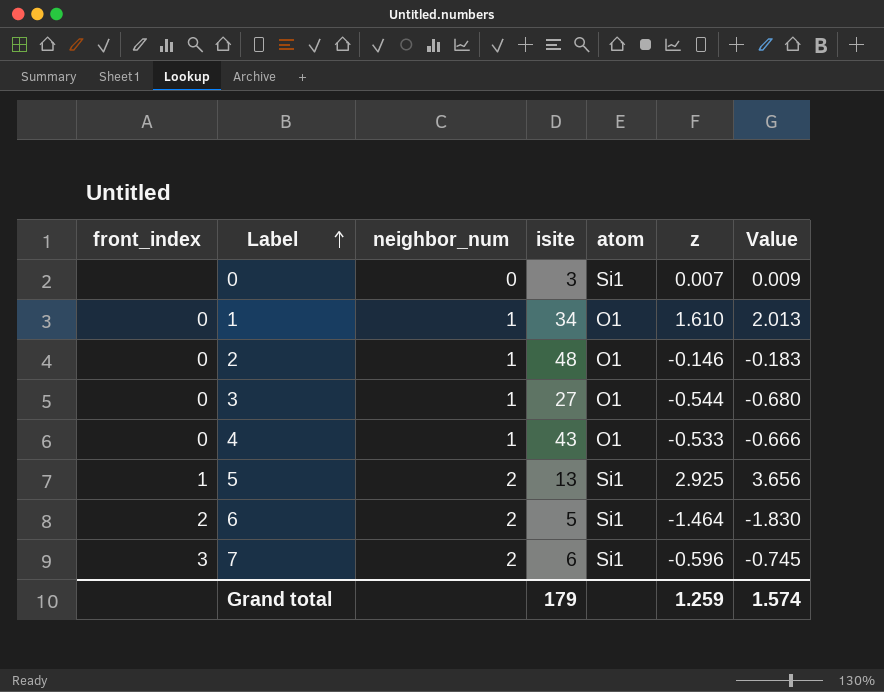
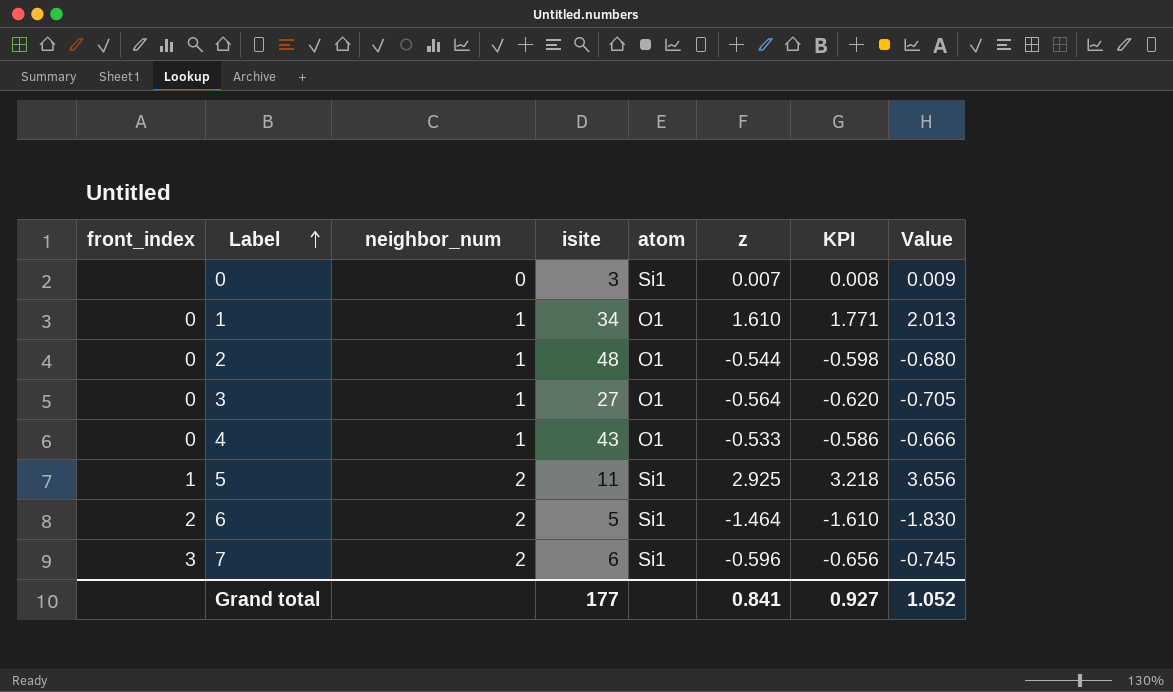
column KPI | formula: none -> [z] * 1.1
2 | z: -0.146 -> -0.544
2 | Value: -0.183 -> -0.680
3 | z: -0.544 -> -0.564
3 | Value: -0.680 -> -0.705
5 | isite: 13 -> 11
Grand total | isite: 179 -> 177
Grand total | z: 1.259 -> 0.841
Grand total | Value: 1.574 -> 1.052

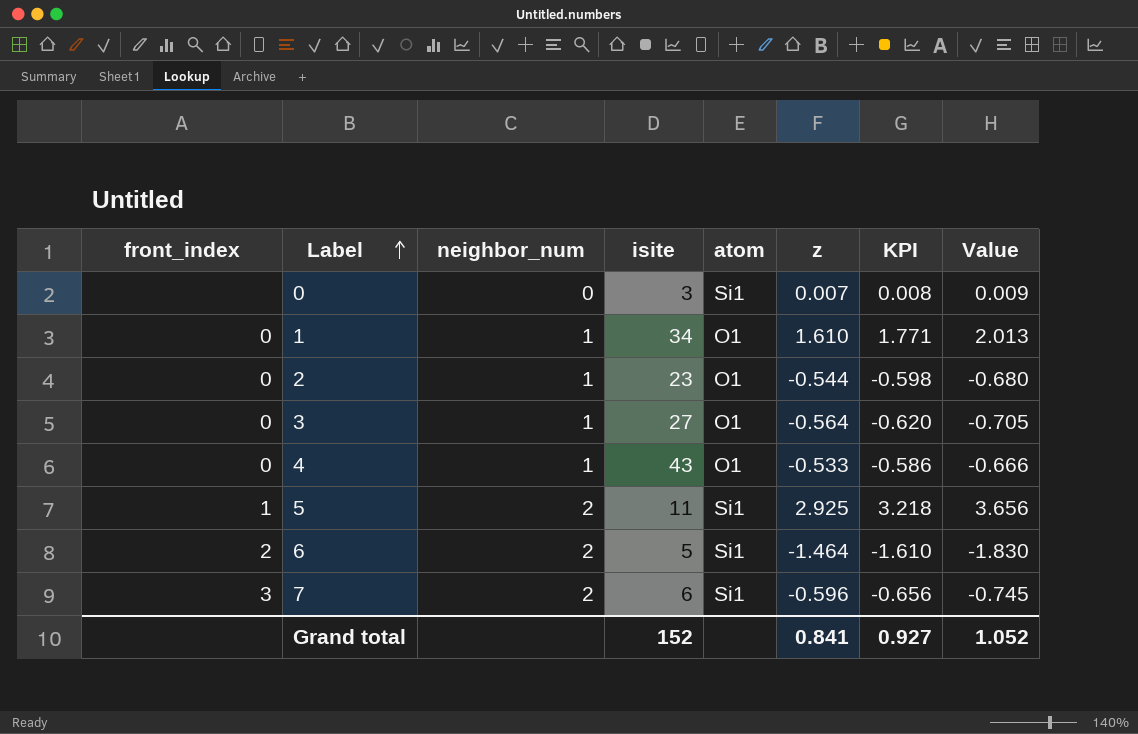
2 | isite: 48 -> 23
Grand total | isite: 177 -> 152

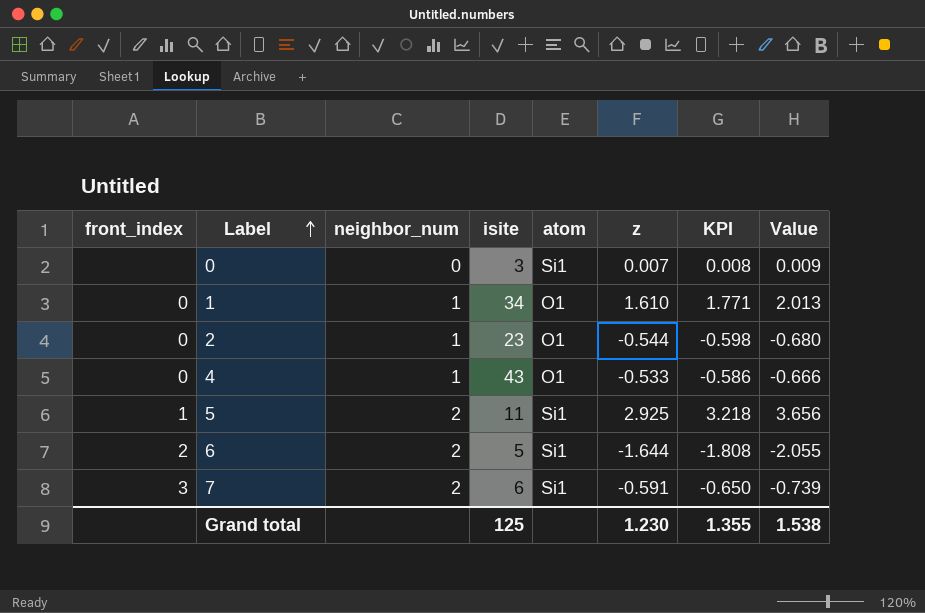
row 3: 0 | 1 | 27 | O1 | -0.564 | -0.620 | -0.705 -> none
6 | z: -1.464 -> -1.644
6 | KPI: -1.610 -> -1.808
6 | Value: -1.830 -> -2.055
7 | z: -0.596 -> -0.591
7 | KPI: -0.656 -> -0.650
7 | Value: -0.745 -> -0.739
Grand total | isite: 152 -> 125
Grand total | z: 0.841 -> 1.230
Grand total | KPI: 0.927 -> 1.355
Grand total | Value: 1.052 -> 1.538

